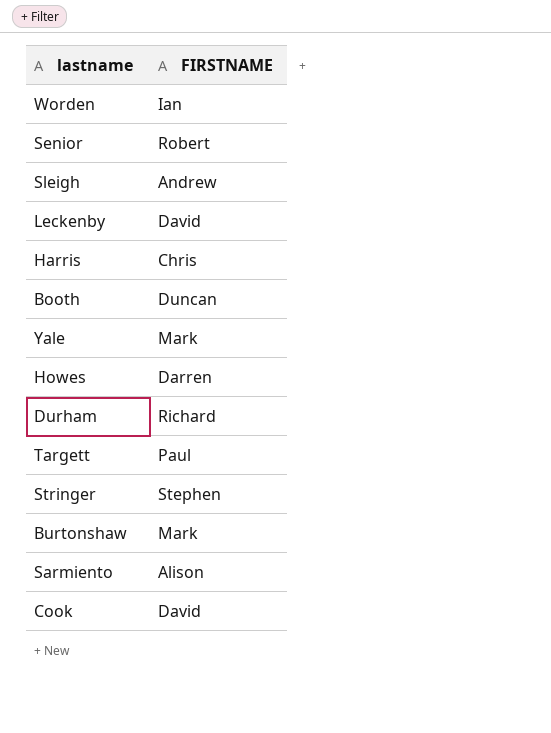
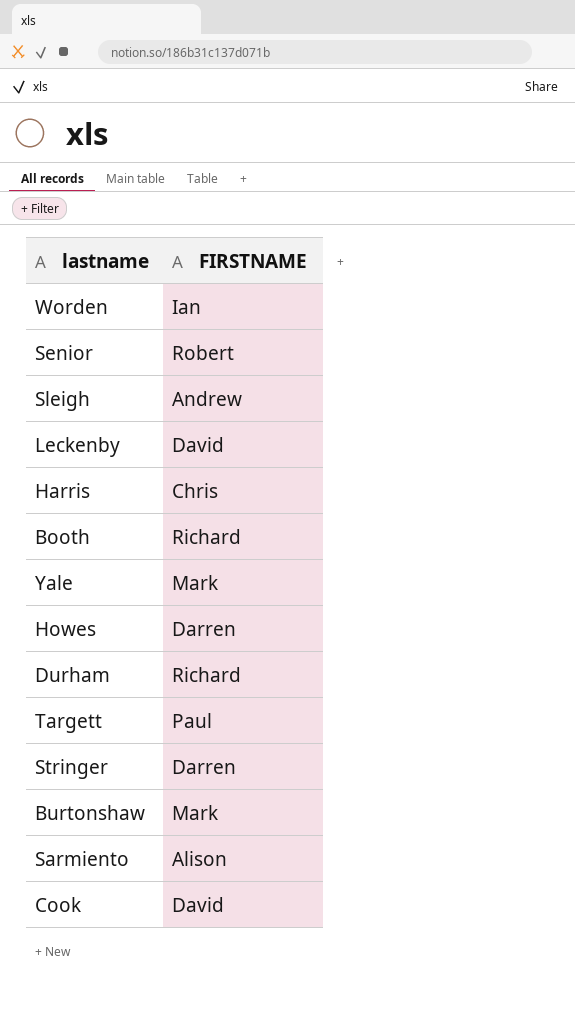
Booth | FIRSTNAME: Duncan -> Richard
Stringer | FIRSTNAME: Stephen -> Darren

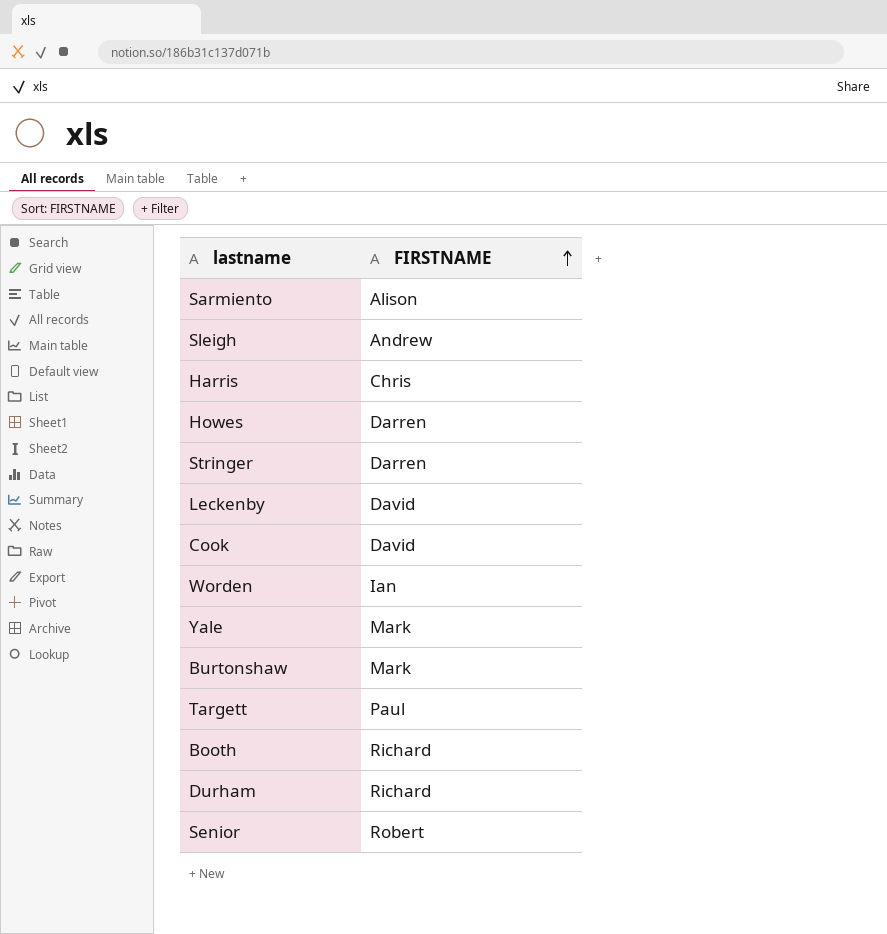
row order: none -> FIRSTNAME ascending

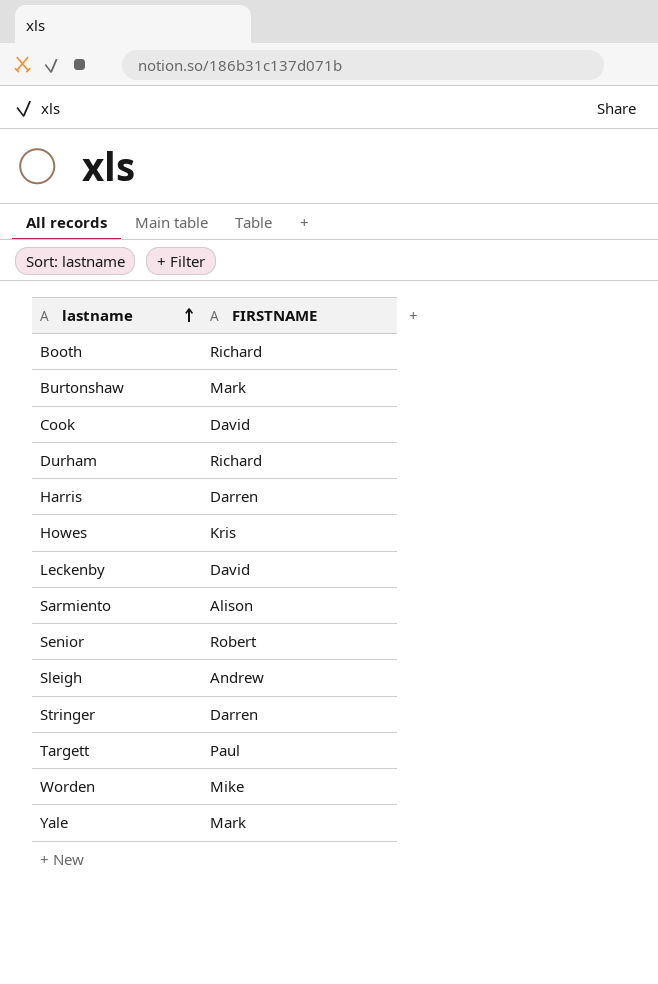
row order: FIRSTNAME ascending -> lastname ascending
Harris | FIRSTNAME: Chris -> Darren
Howes | FIRSTNAME: Darren -> Kris
Worden | FIRSTNAME: Ian -> Mike

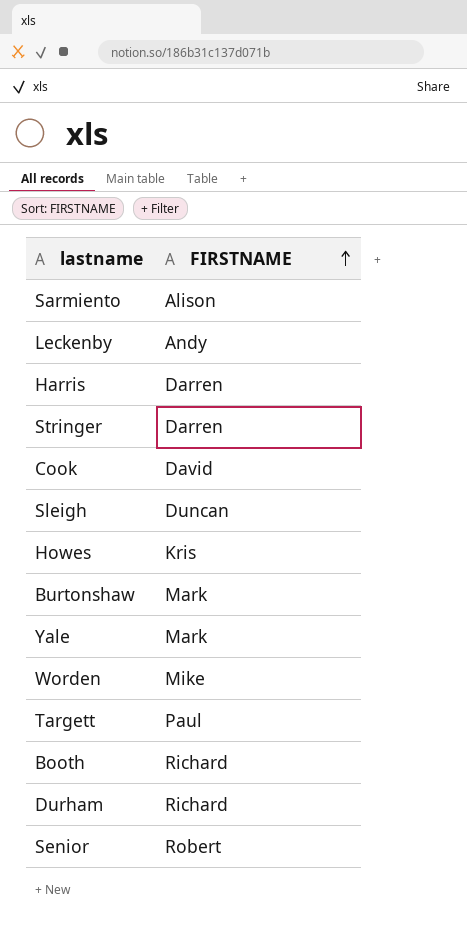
row order: lastname ascending -> FIRSTNAME ascending
Leckenby | FIRSTNAME: David -> Andy
Sleigh | FIRSTNAME: Andrew -> Duncan

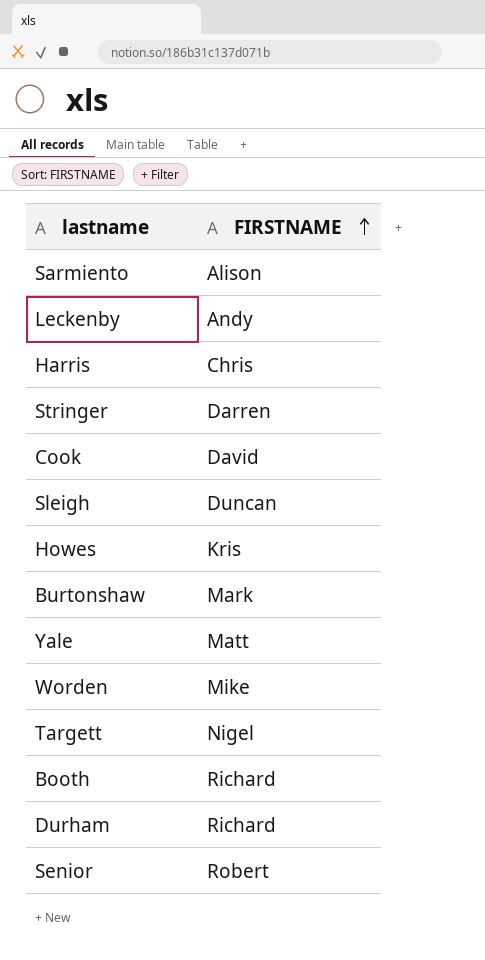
Harris | FIRSTNAME: Darren -> Chris
Yale | FIRSTNAME: Mark -> Matt
Targett | FIRSTNAME: Paul -> Nigel

